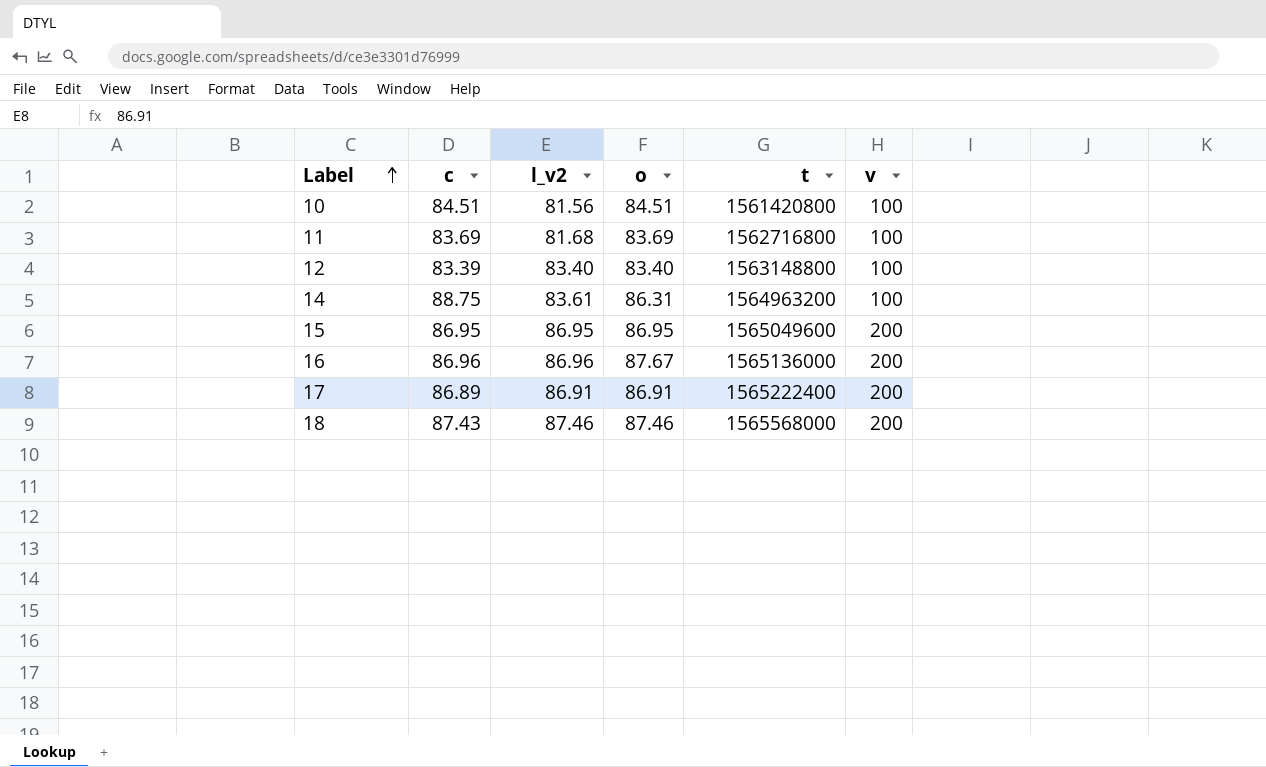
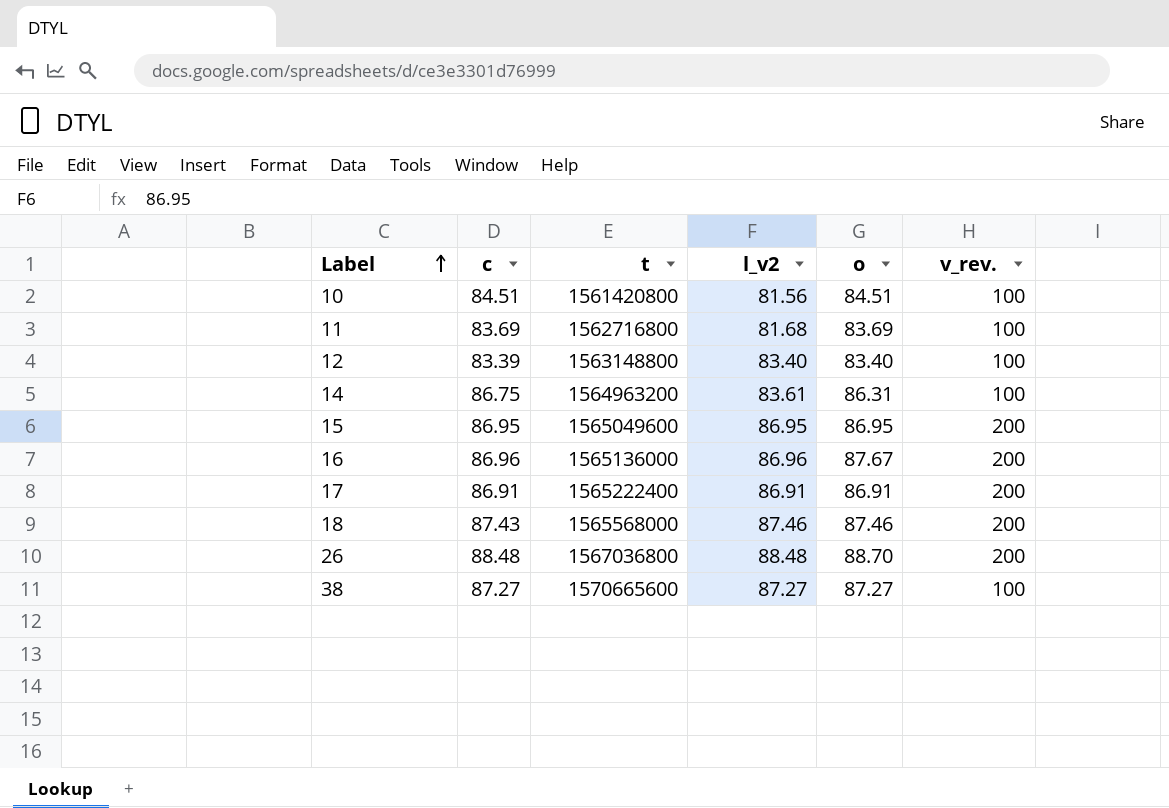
column t | position: 5 -> 3
column name: v -> v_rev.
14 | c: 88.75 -> 86.75
17 | c: 86.89 -> 86.91
row 26: none -> 88.48 | 1567036800 | 88.48 | 88.70 | 200
row 38: none -> 87.27 | 1570665600 | 87.27 | 87.27 | 100

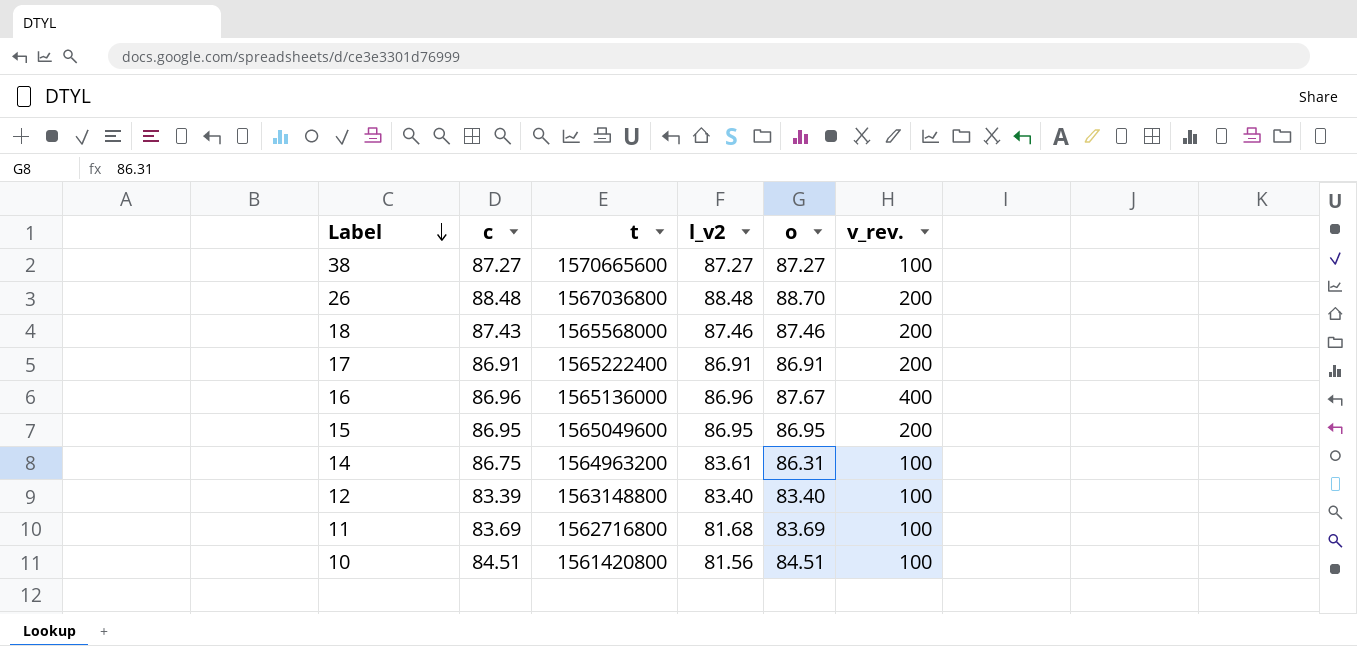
row order: Label ascending -> Label descending
16 | v_rev.: 200 -> 400

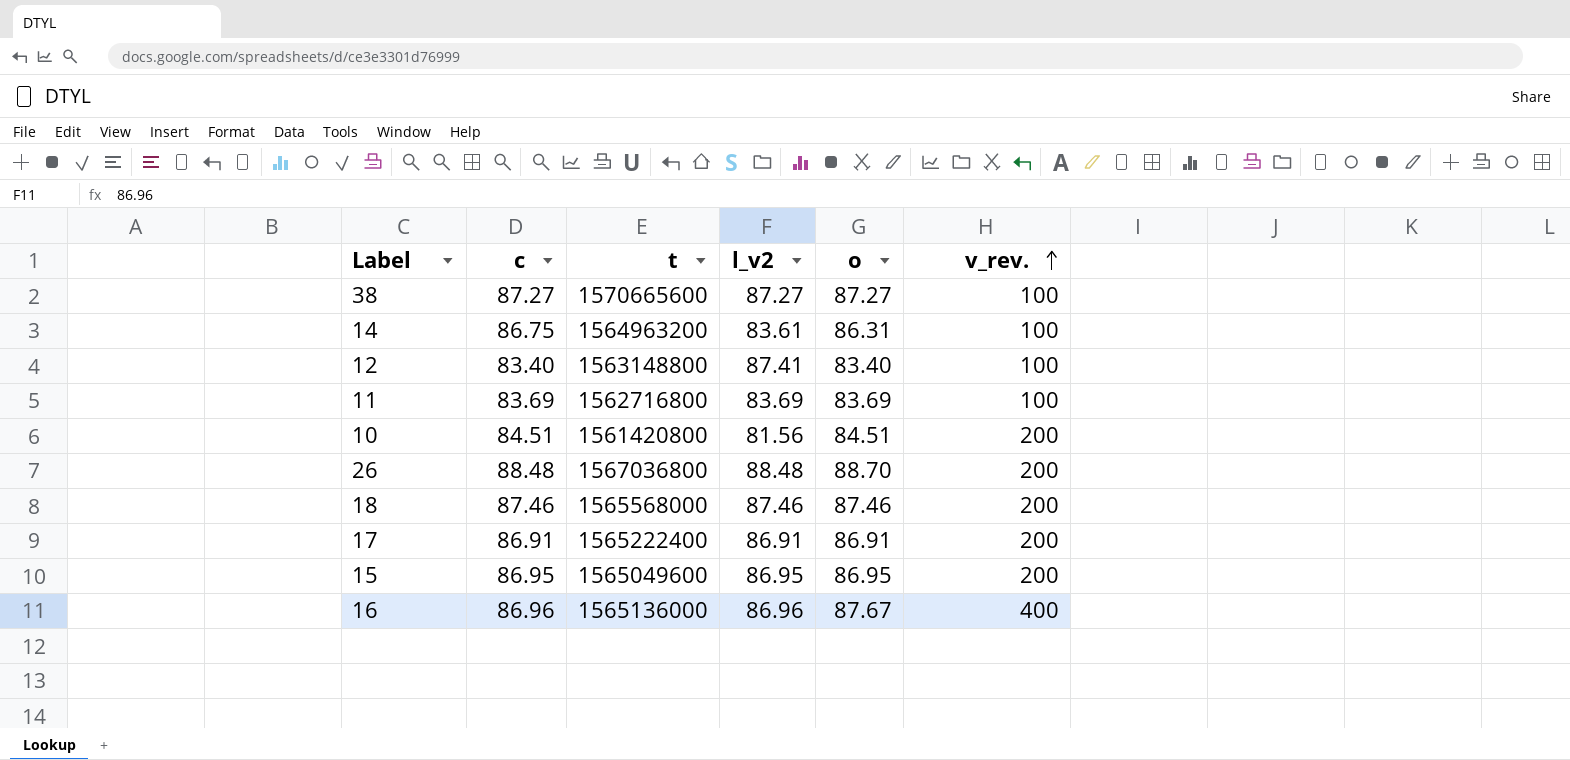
row order: Label descending -> v_rev. ascending
12 | c: 83.39 -> 83.40
12 | l_v2: 83.40 -> 87.41
11 | l_v2: 81.68 -> 83.69
10 | v_rev.: 100 -> 200
18 | c: 87.43 -> 87.46

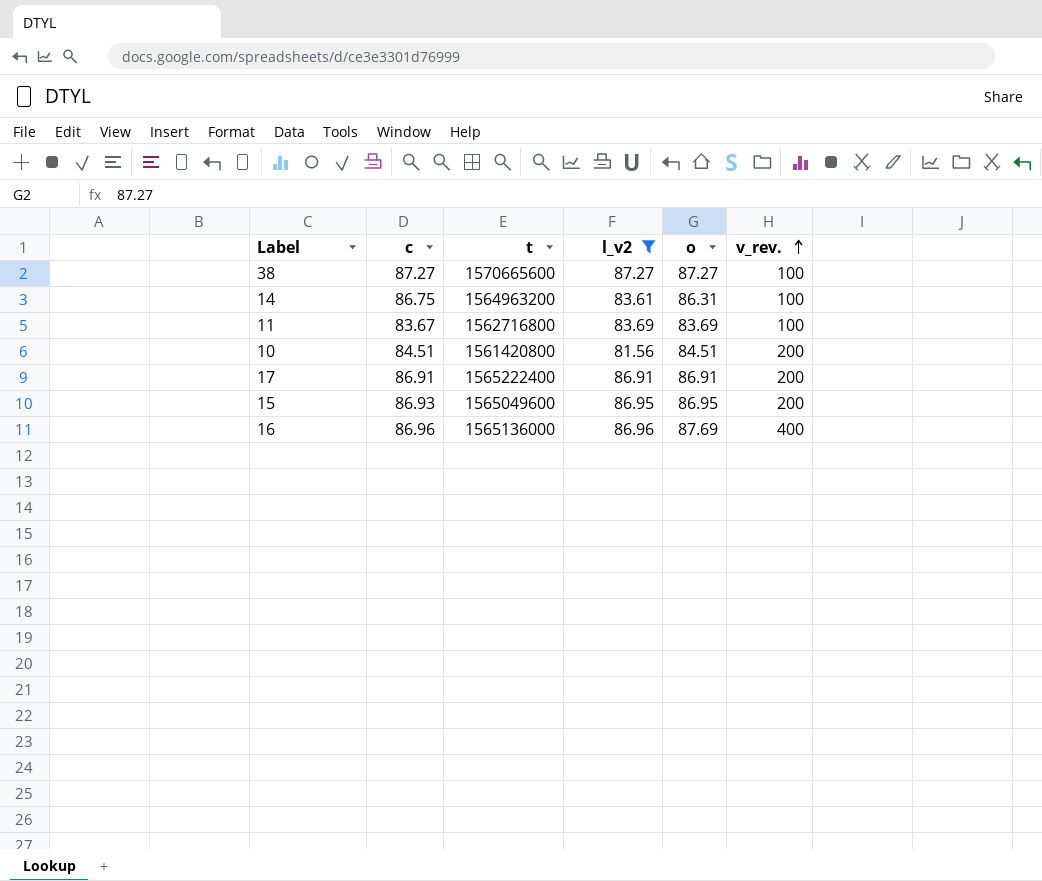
filter: none -> l_v2 <= 87.27
11 | c: 83.69 -> 83.67
15 | c: 86.95 -> 86.93
16 | o: 87.67 -> 87.69

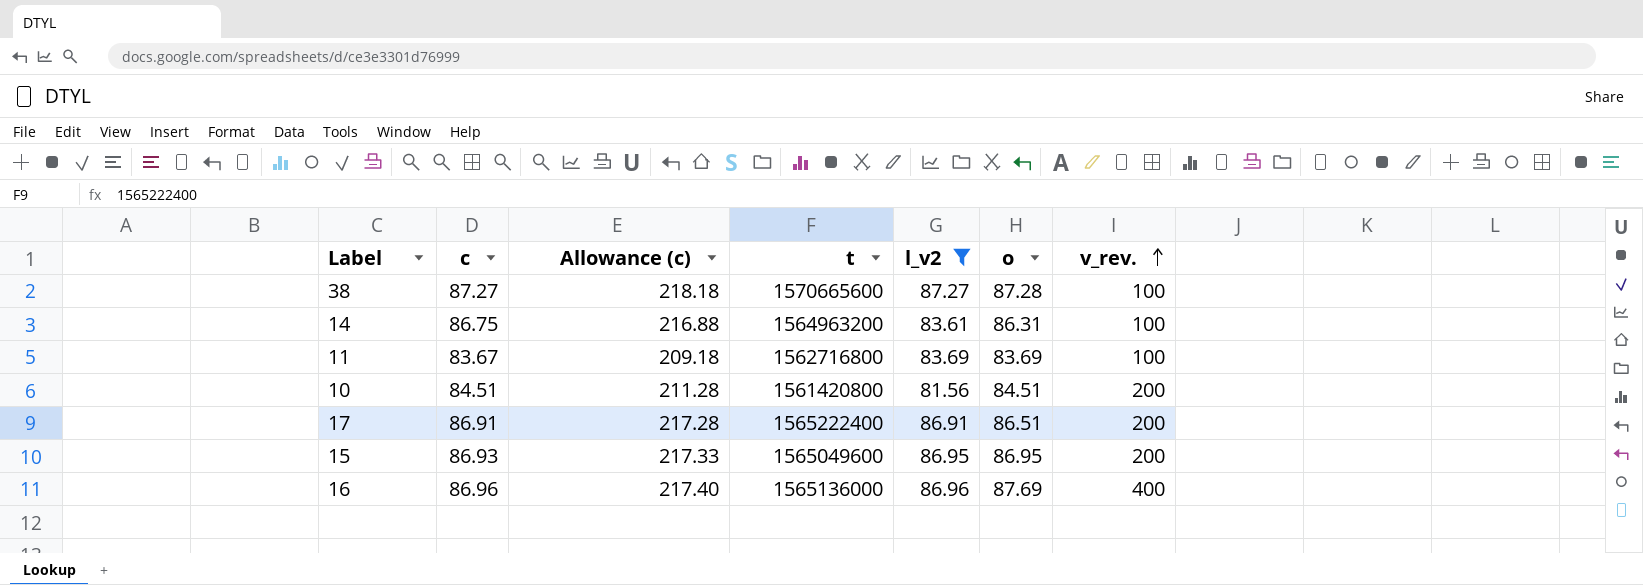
column Allowance (c) | formula: none -> [c] * 2.5
38 | o: 87.27 -> 87.28
17 | o: 86.91 -> 86.51

